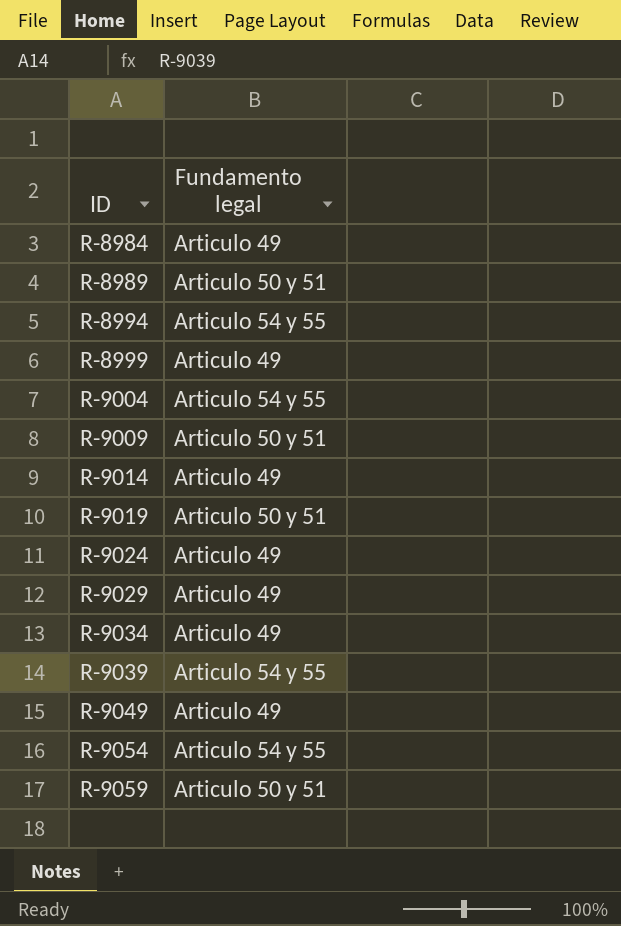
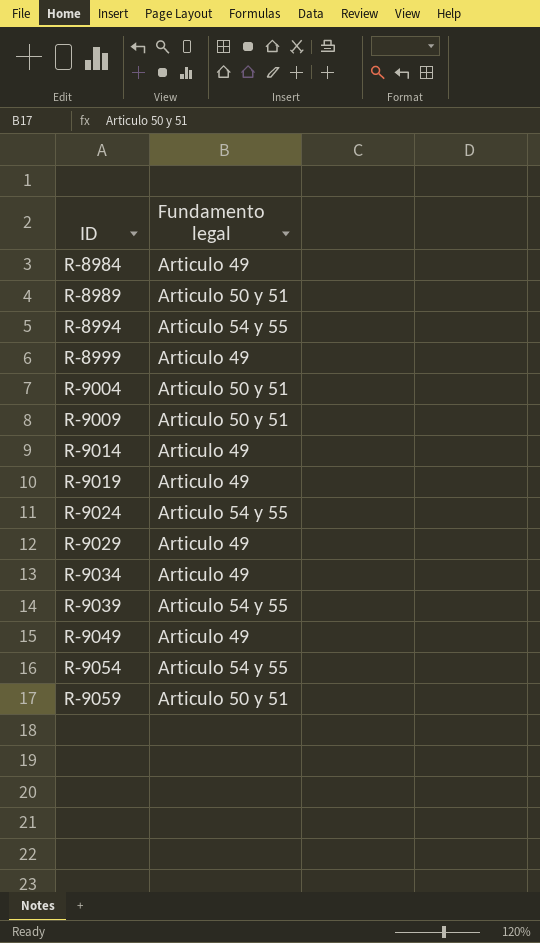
R-9004 | Fundamento legal: Articulo 54 y 55 -> Articulo 50 y 51
R-9019 | Fundamento legal: Articulo 50 y 51 -> Articulo 49
R-9024 | Fundamento legal: Articulo 49 -> Articulo 54 y 55

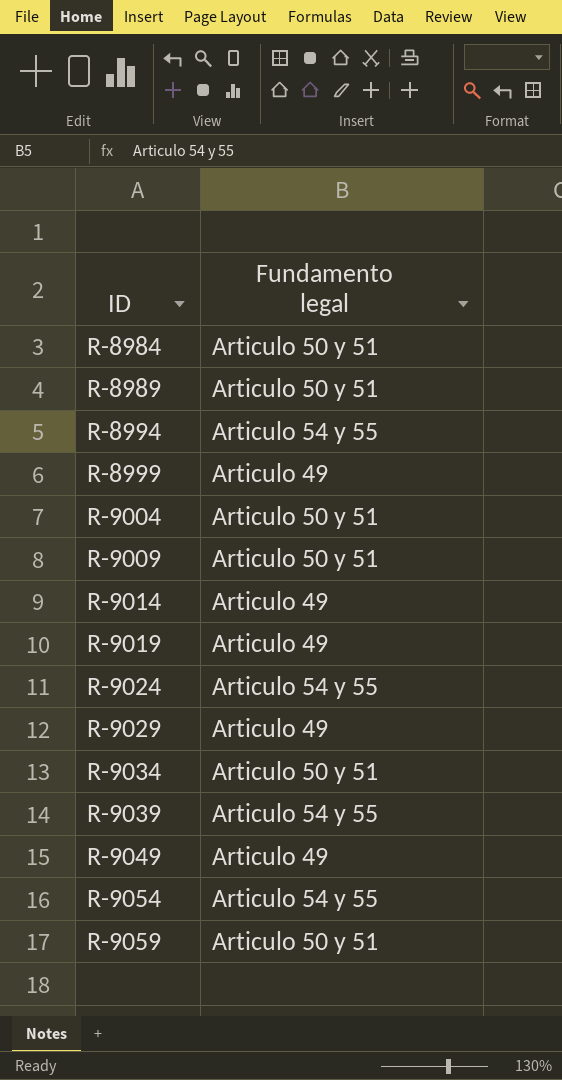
R-8984 | Fundamento legal: Articulo 49 -> Articulo 50 y 51
R-9034 | Fundamento legal: Articulo 49 -> Articulo 50 y 51

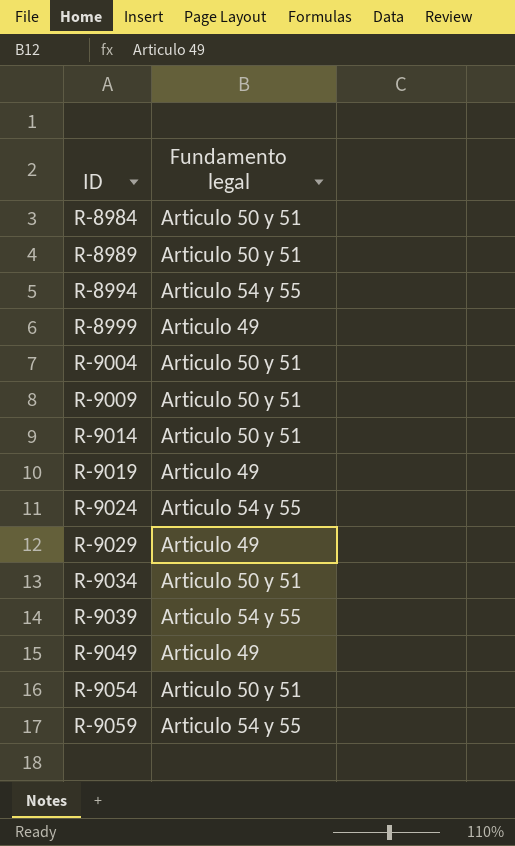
R-9014 | Fundamento legal: Articulo 49 -> Articulo 50 y 51
R-9054 | Fundamento legal: Articulo 54 y 55 -> Articulo 50 y 51
R-9059 | Fundamento legal: Articulo 50 y 51 -> Articulo 54 y 55

